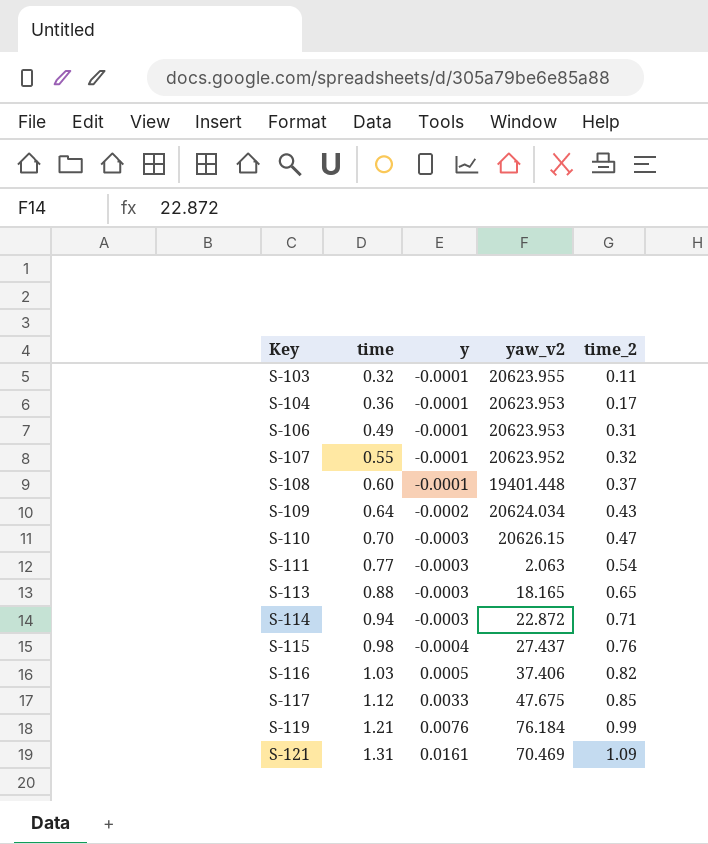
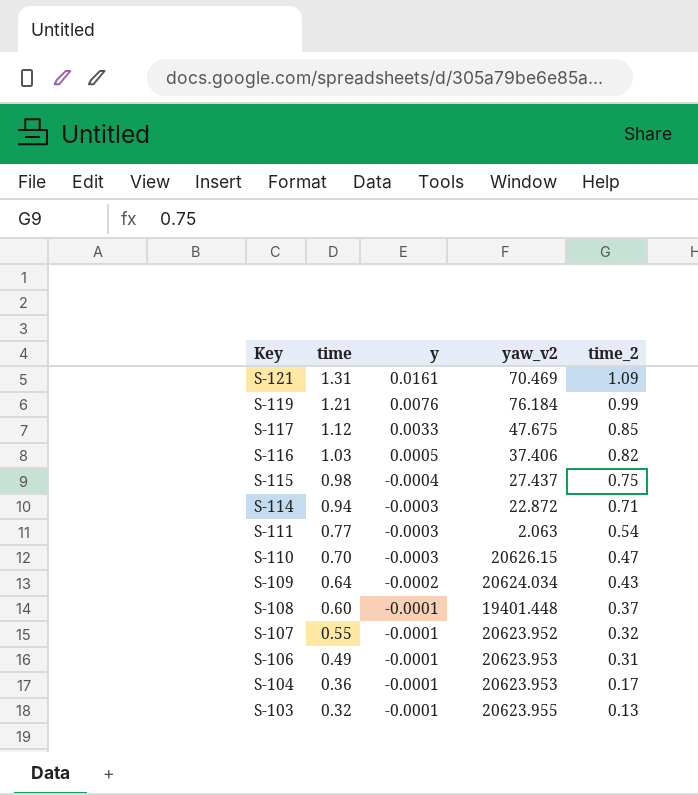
row order: Key ascending -> Key descending
row S-113: 0.88 | -0.0003 | 18.165 | 0.65 -> none
S-115 | time_2: 0.76 -> 0.75
S-103 | time_2: 0.11 -> 0.13

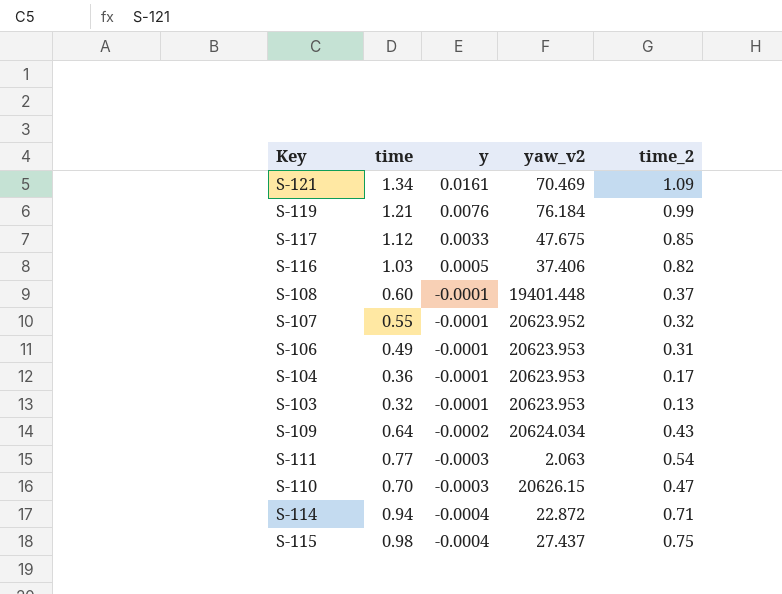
row order: Key descending -> y descending
S-121 | time: 1.31 -> 1.34
S-103 | yaw_v2: 20623.955 -> 20623.953
S-114 | y: -0.0003 -> -0.0004

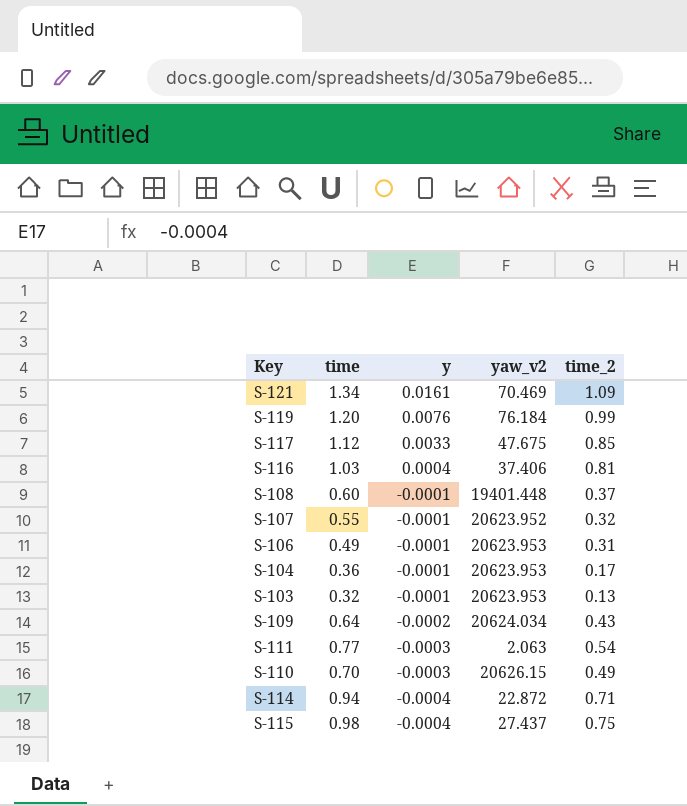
S-119 | time: 1.21 -> 1.20
S-116 | y: 0.0005 -> 0.0004
S-116 | time_2: 0.82 -> 0.81
S-110 | time_2: 0.47 -> 0.49

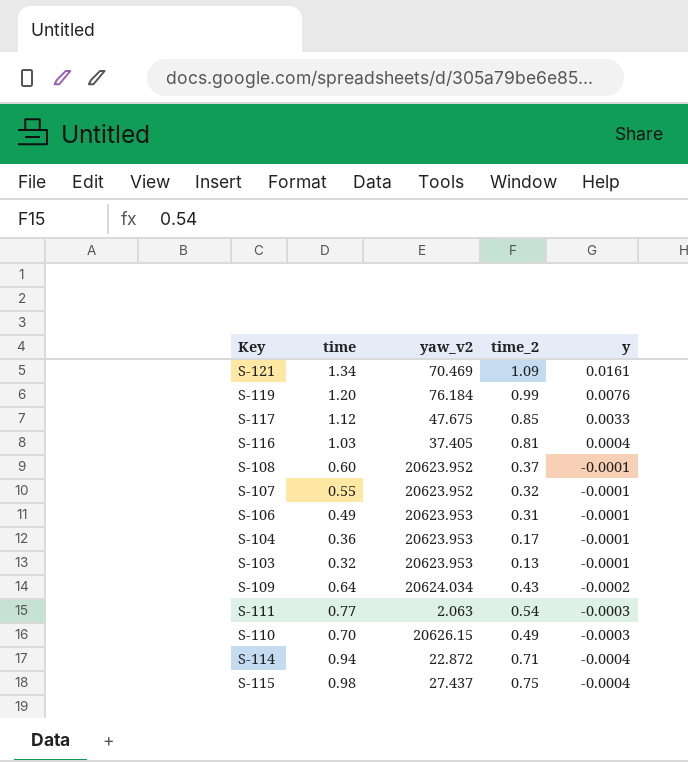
column y | position: 3 -> 5
S-116 | yaw_v2: 37.406 -> 37.405
S-108 | yaw_v2: 19401.448 -> 20623.952

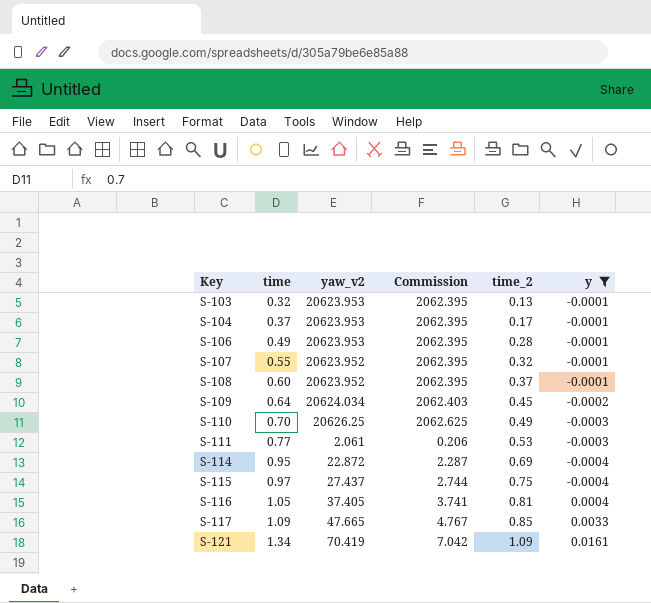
filter: none -> y != 0.0076
row order: y descending -> Key ascending
column Commission | formula: none -> [yaw_v2] * 0.1
S-104 | time: 0.36 -> 0.37
S-106 | time_2: 0.31 -> 0.28
S-109 | time_2: 0.43 -> 0.45
S-110 | yaw_v2: 20626.15 -> 20626.25
S-111 | yaw_v2: 2.063 -> 2.061
S-111 | time_2: 0.54 -> 0.53
S-114 | time: 0.94 -> 0.95
S-114 | time_2: 0.71 -> 0.69
S-115 | time: 0.98 -> 0.97
S-116 | time: 1.03 -> 1.05
S-117 | time: 1.12 -> 1.09
S-117 | yaw_v2: 47.675 -> 47.665
S-121 | yaw_v2: 70.469 -> 70.419

